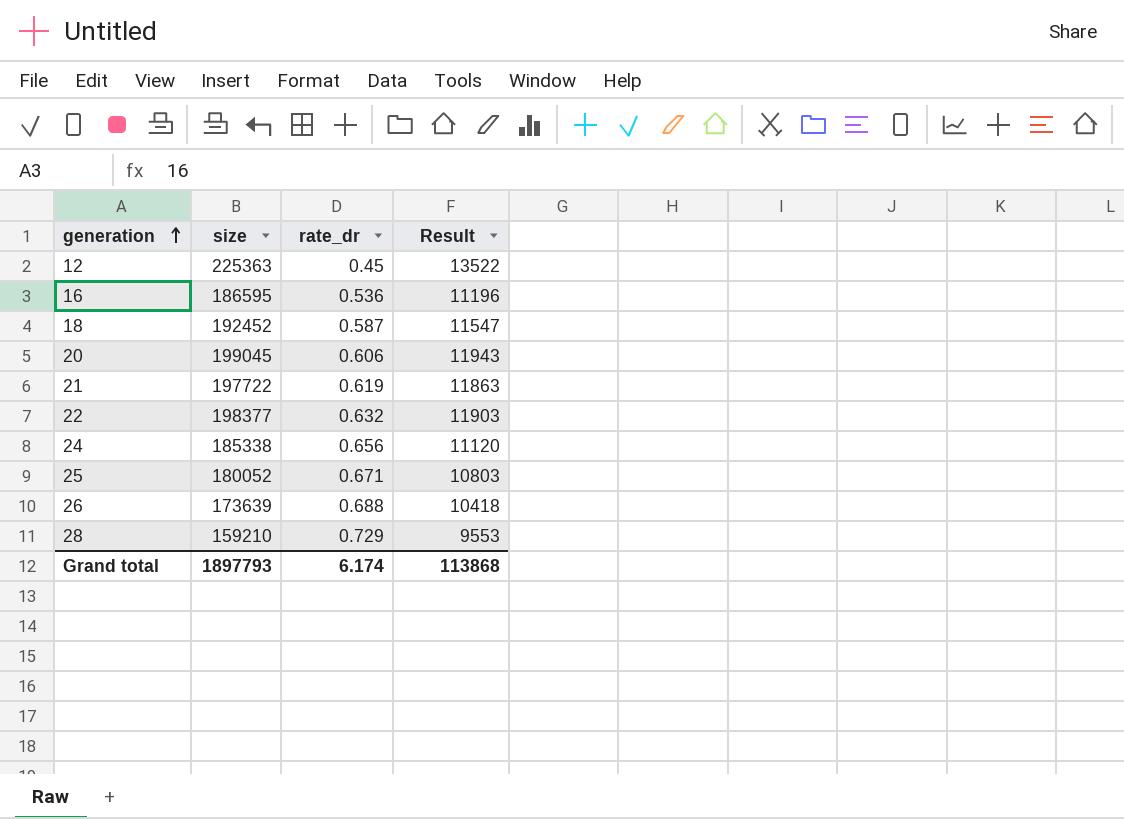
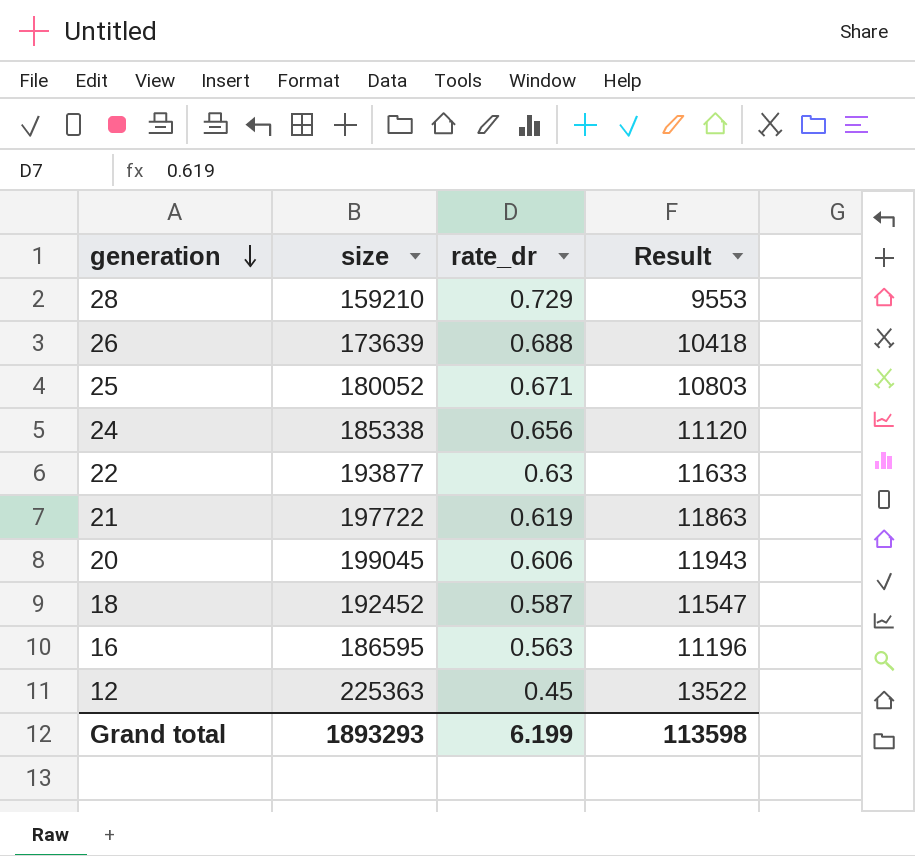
row order: generation ascending -> generation descending
22 | size: 198377 -> 193877
22 | rate_dr: 0.632 -> 0.63
22 | Result: 11903 -> 11633
16 | rate_dr: 0.536 -> 0.563
Grand total | size: 1897793 -> 1893293
Grand total | rate_dr: 6.174 -> 6.199
Grand total | Result: 113868 -> 113598

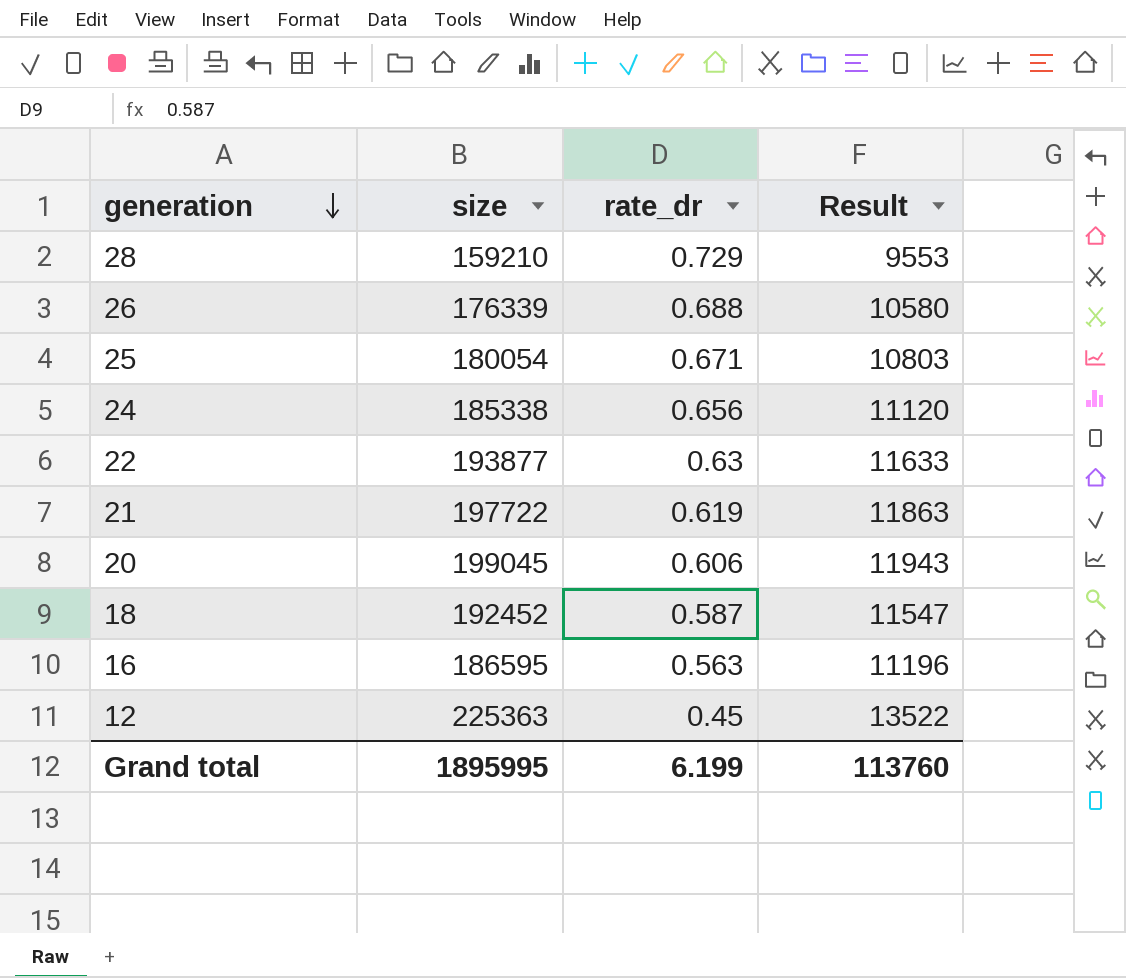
26 | size: 173639 -> 176339
26 | Result: 10418 -> 10580
25 | size: 180052 -> 180054
Grand total | size: 1893293 -> 1895995
Grand total | Result: 113598 -> 113760

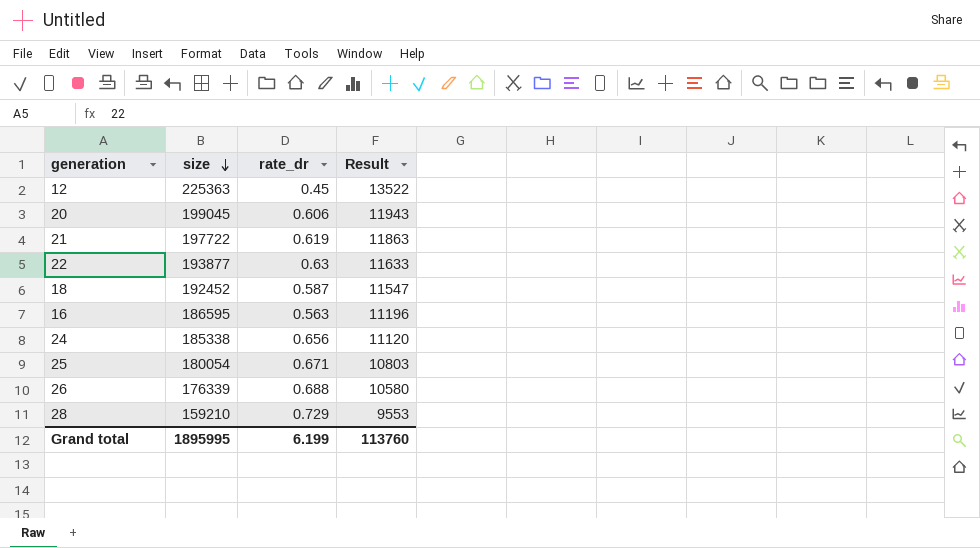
row order: generation descending -> size descending

